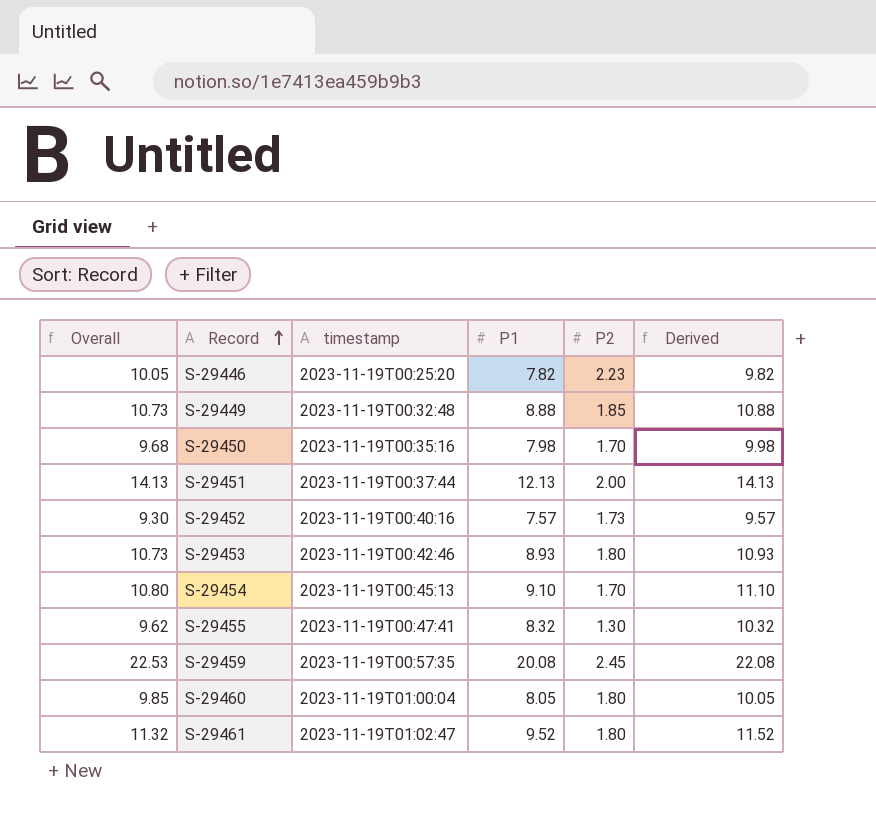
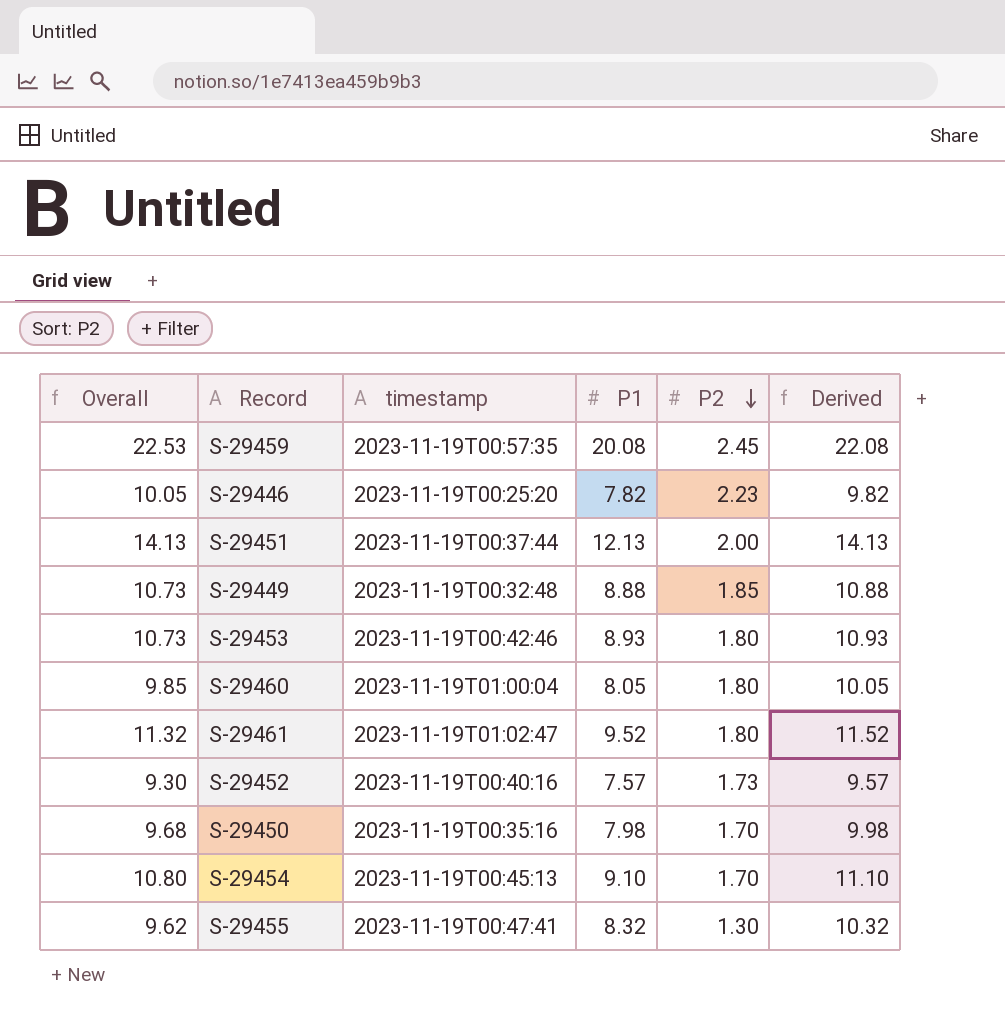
row order: Record ascending -> P2 descending

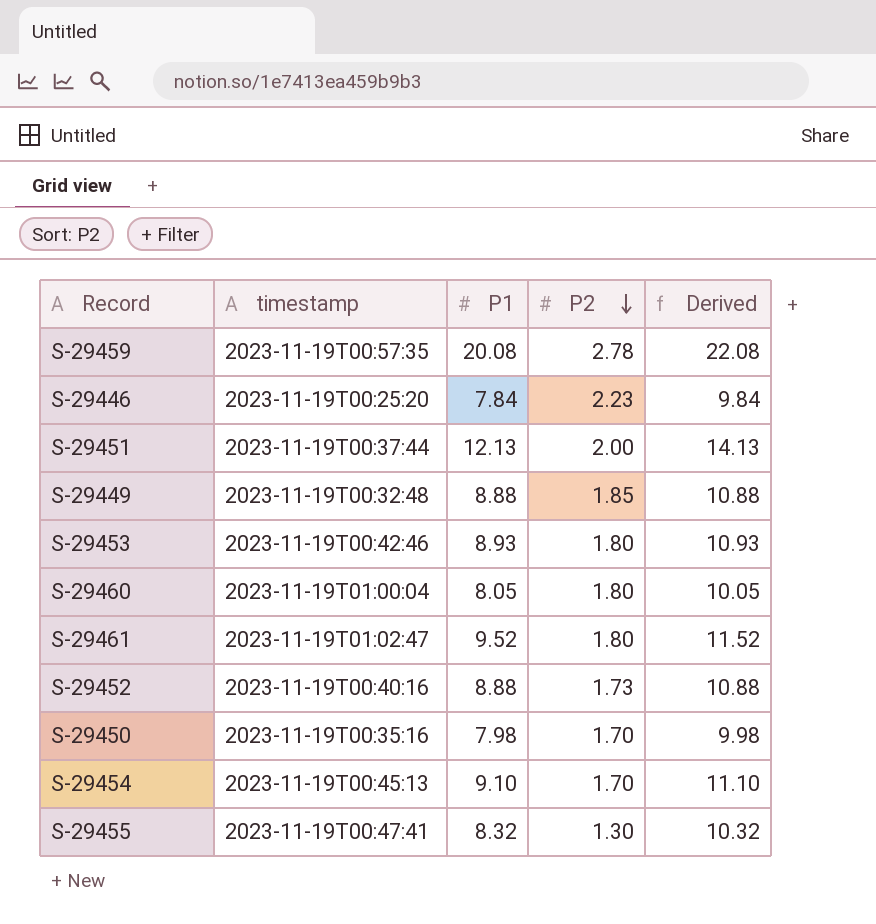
column Overall | formula: [P1] + [P2] -> none
S-29459 | P2: 2.45 -> 2.78
S-29446 | P1: 7.82 -> 7.84
S-29446 | Derived: 9.82 -> 9.84
S-29452 | P1: 7.57 -> 8.88
S-29452 | Derived: 9.57 -> 10.88

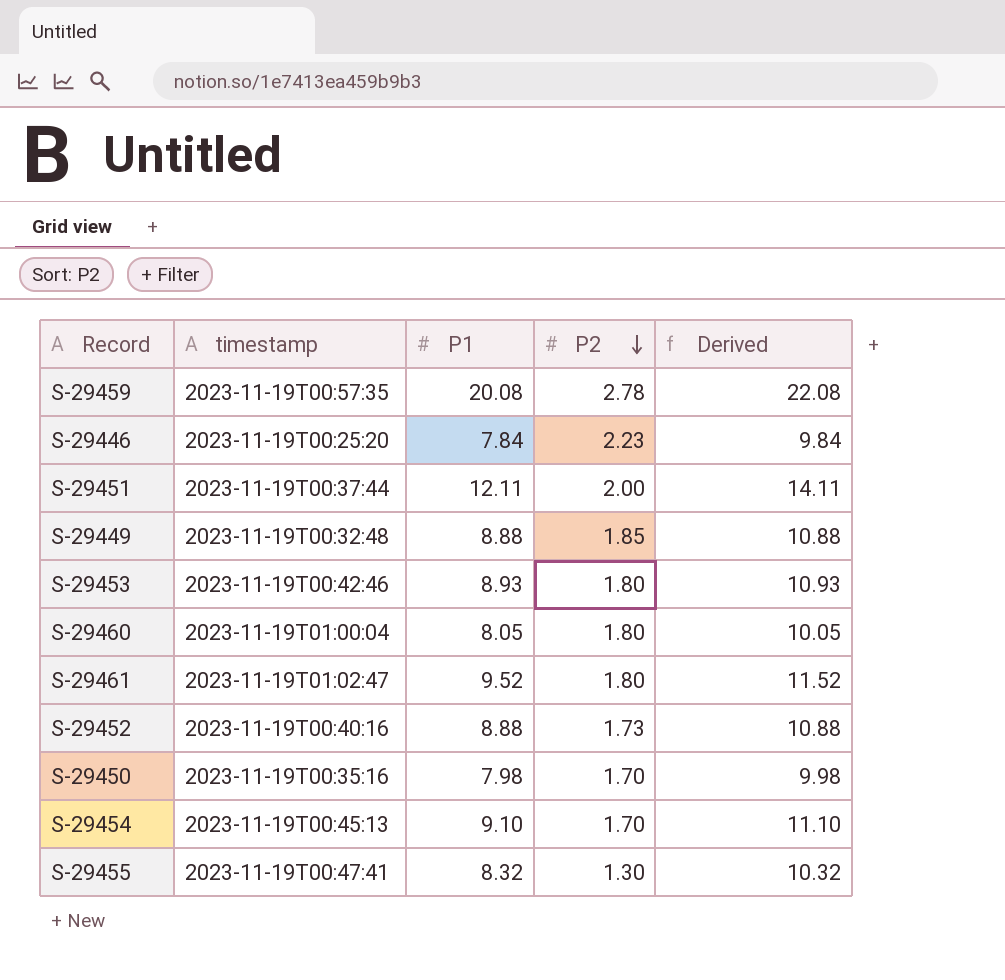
S-29451 | P1: 12.13 -> 12.11
S-29451 | Derived: 14.13 -> 14.11

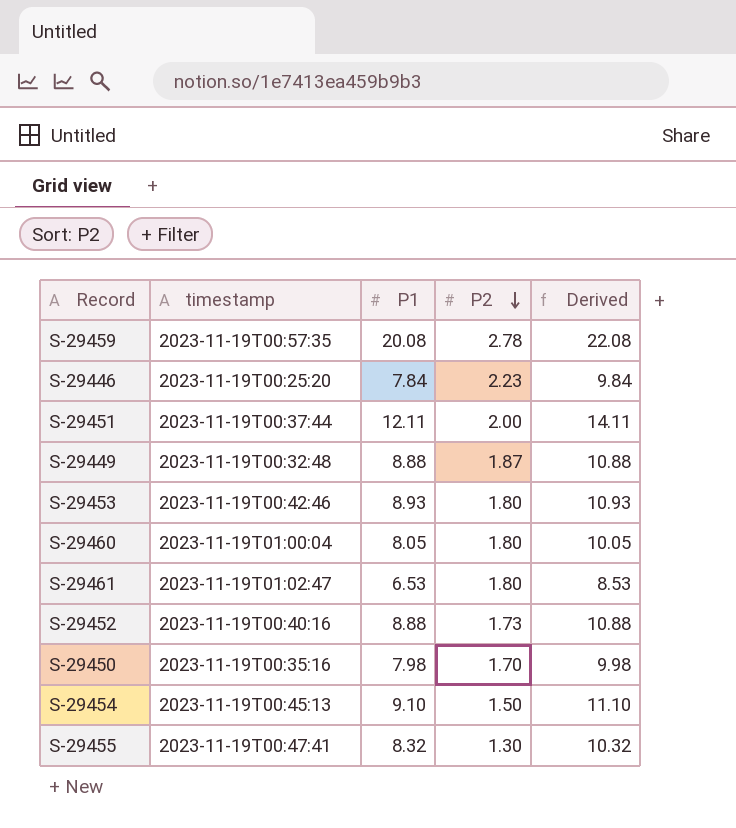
S-29449 | P2: 1.85 -> 1.87
S-29461 | P1: 9.52 -> 6.53
S-29461 | Derived: 11.52 -> 8.53
S-29454 | P2: 1.70 -> 1.50

